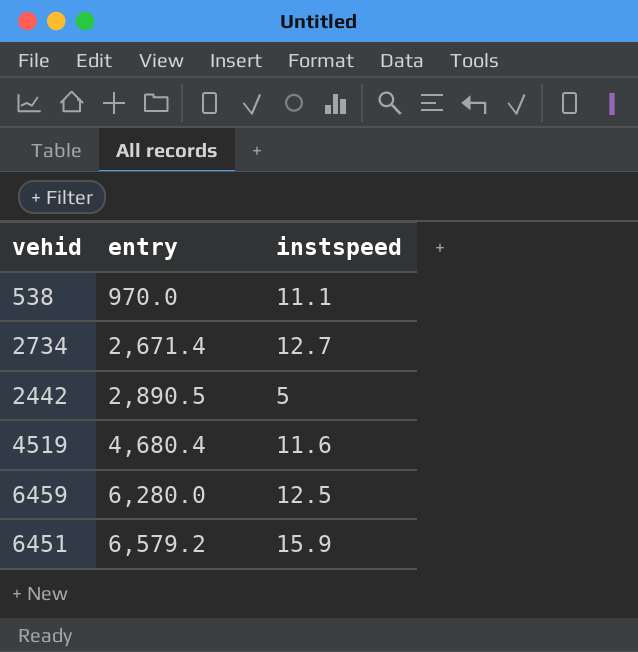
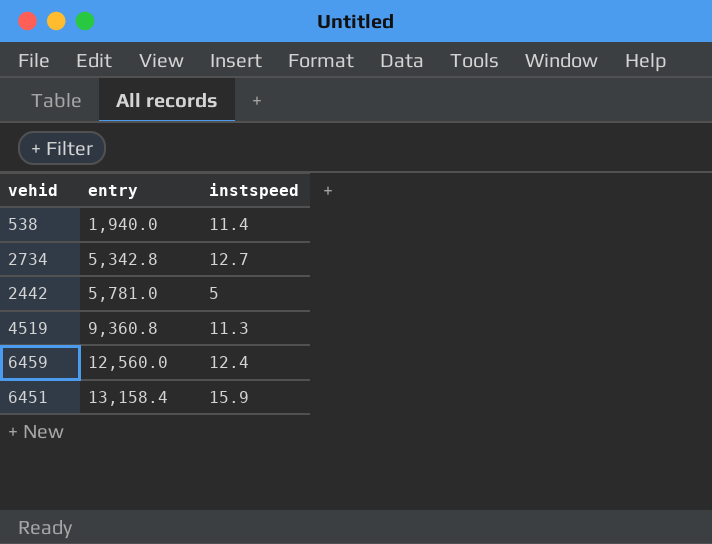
538 | entry: 970.0 -> 1,940.0
538 | instspeed: 11.1 -> 11.4
2734 | entry: 2,671.4 -> 5,342.8
2442 | entry: 2,890.5 -> 5,781.0
4519 | entry: 4,680.4 -> 9,360.8
4519 | instspeed: 11.6 -> 11.3
6459 | entry: 6,280.0 -> 12,560.0
6459 | instspeed: 12.5 -> 12.4
6451 | entry: 6,579.2 -> 13,158.4

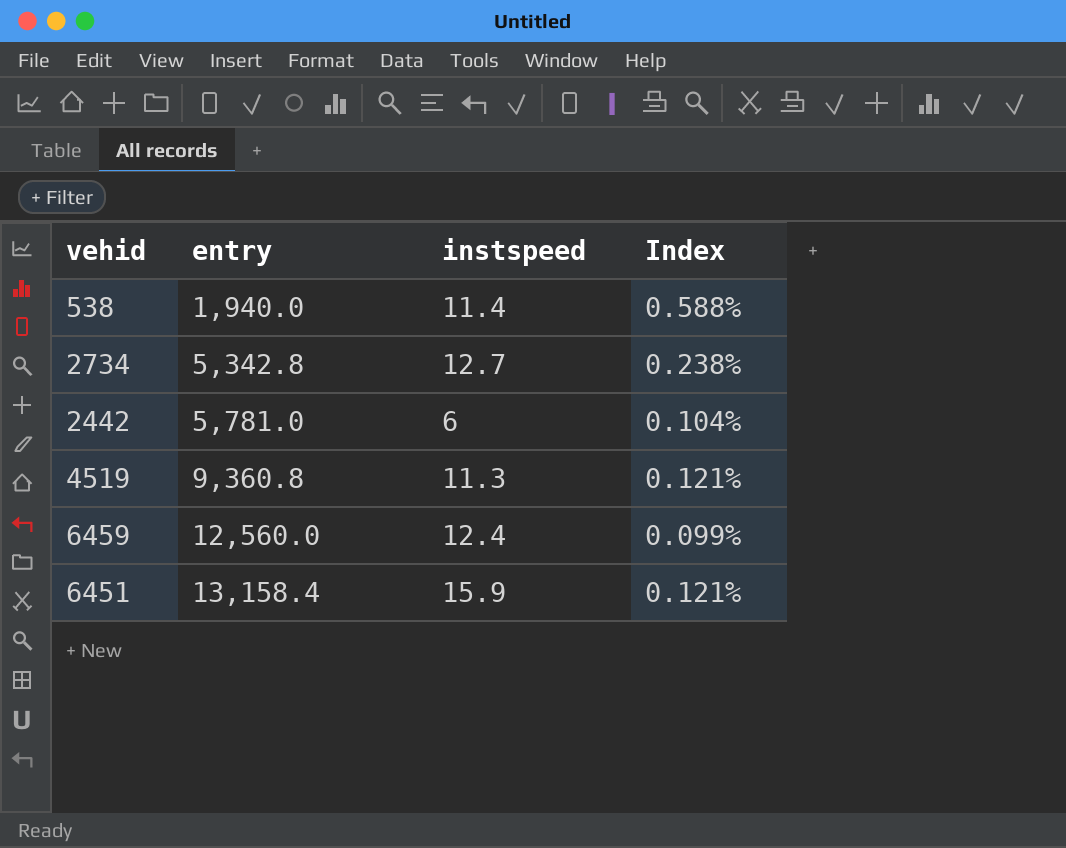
column Index | formula: none -> [instspeed] / [entry]
2442 | instspeed: 5 -> 6

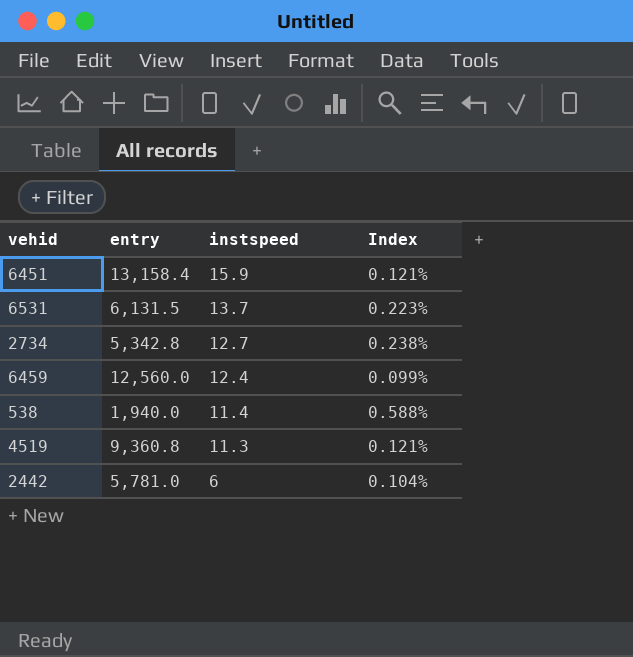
row order: entry ascending -> instspeed descending
row 6531: none -> 6,131.5 | 13.7 | 0.223%

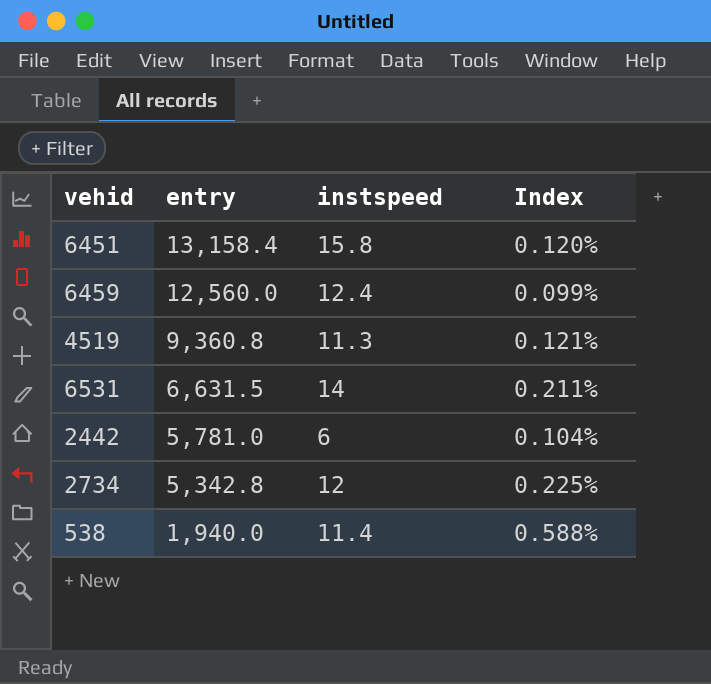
row order: instspeed descending -> entry descending
6451 | instspeed: 15.9 -> 15.8
6451 | Index: 0.121% -> 0.120%
6531 | entry: 6,131.5 -> 6,631.5
6531 | instspeed: 13.7 -> 14
6531 | Index: 0.223% -> 0.211%
2734 | instspeed: 12.7 -> 12
2734 | Index: 0.238% -> 0.225%

